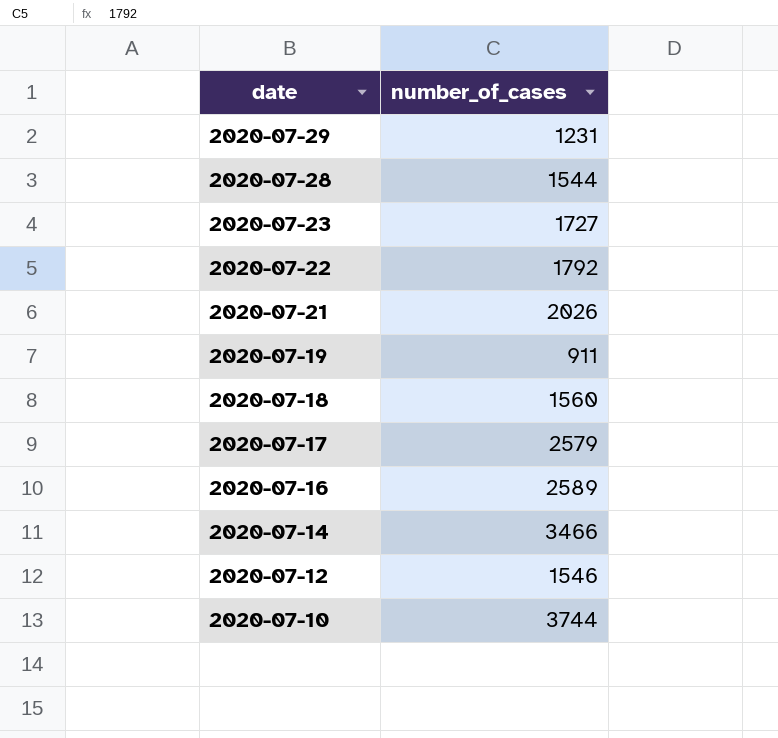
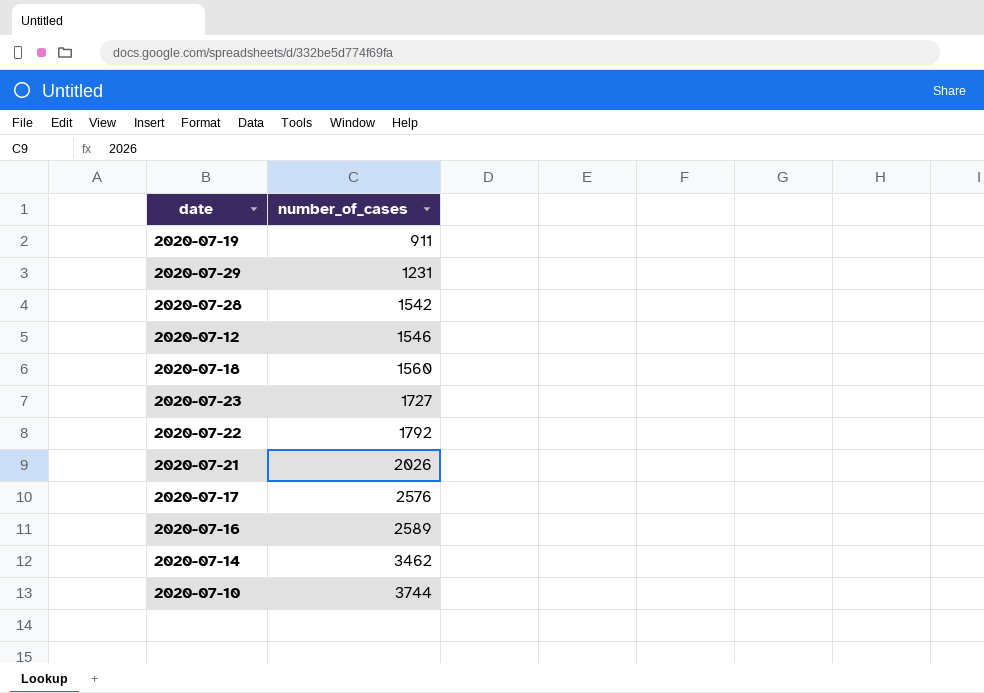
row order: date descending -> number_of_cases ascending
2020-07-28 | number_of_cases: 1544 -> 1542
2020-07-17 | number_of_cases: 2579 -> 2576
2020-07-14 | number_of_cases: 3466 -> 3462

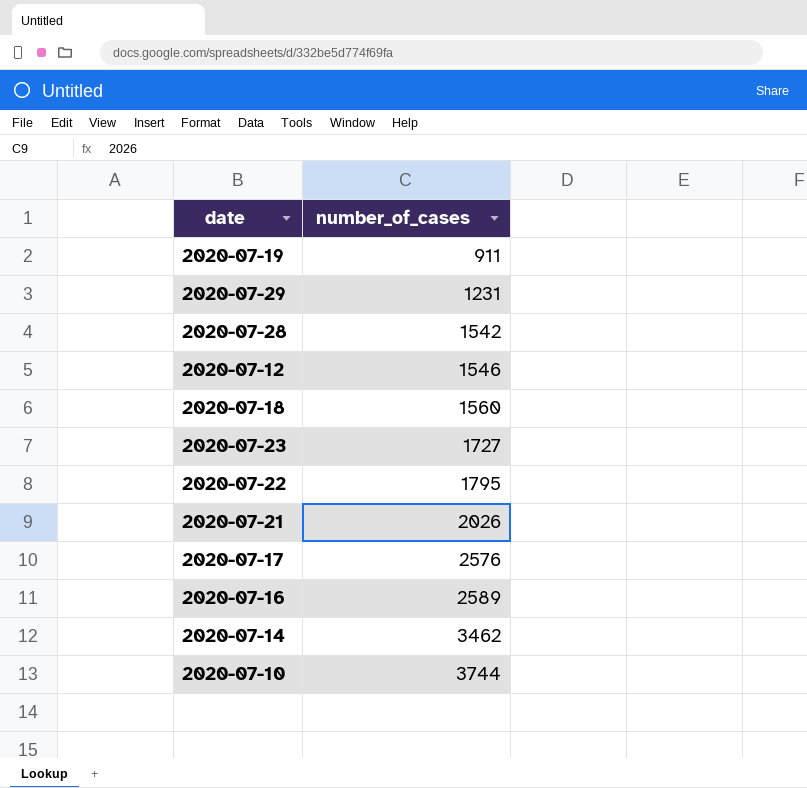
2020-07-22 | number_of_cases: 1792 -> 1795

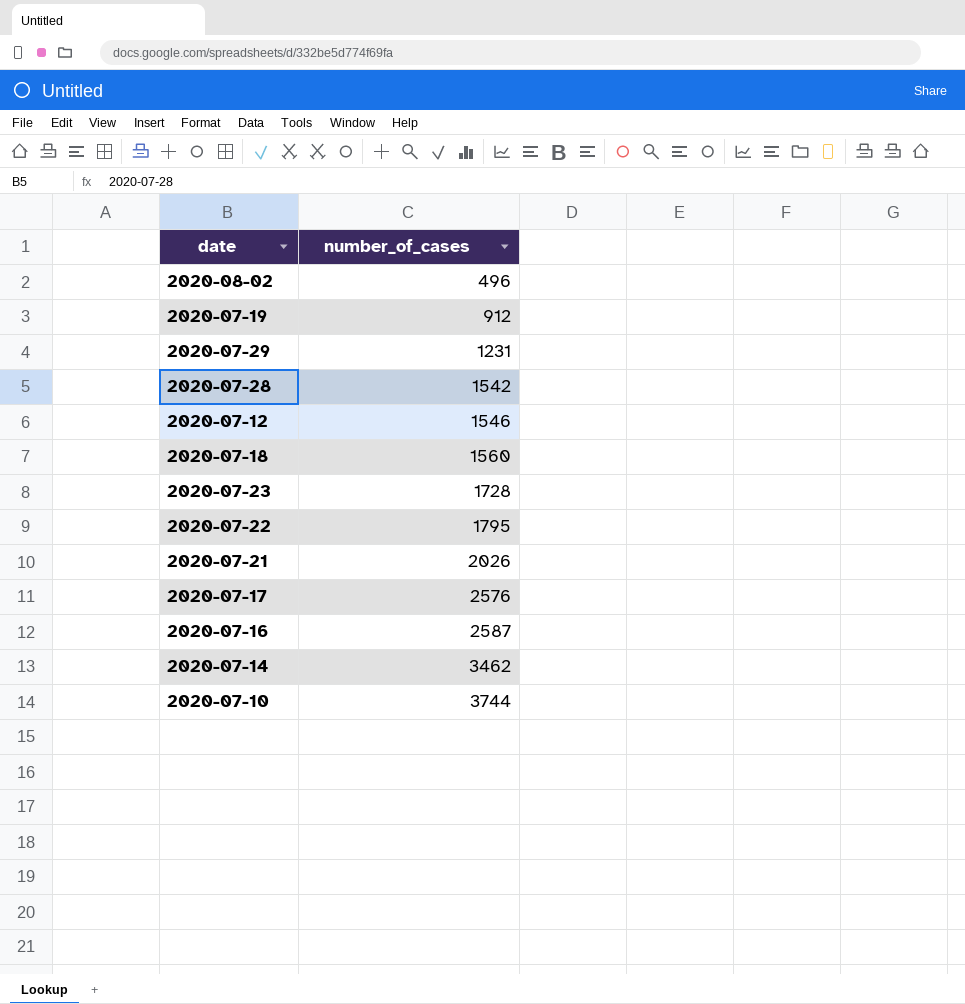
row 2020-08-02: none -> 496
2020-07-19 | number_of_cases: 911 -> 912
2020-07-23 | number_of_cases: 1727 -> 1728
2020-07-16 | number_of_cases: 2589 -> 2587

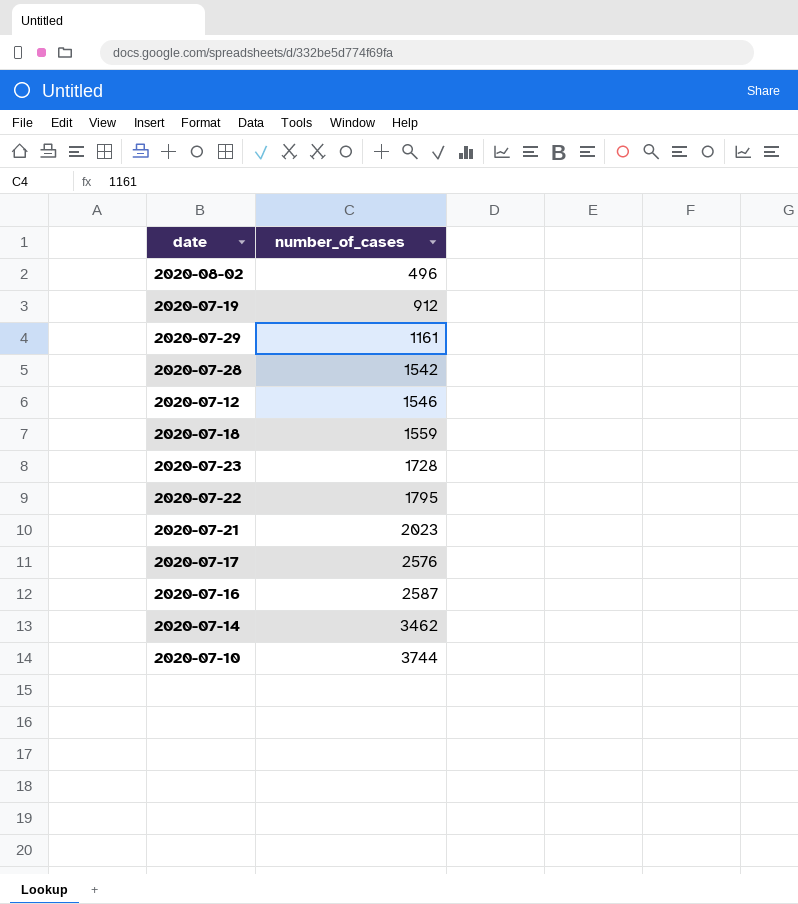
2020-07-29 | number_of_cases: 1231 -> 1161
2020-07-18 | number_of_cases: 1560 -> 1559
2020-07-21 | number_of_cases: 2026 -> 2023

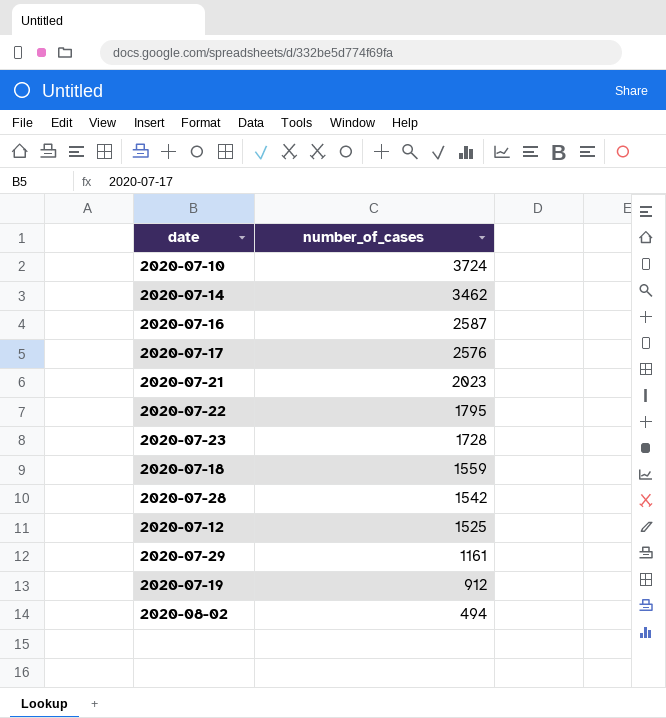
row order: number_of_cases ascending -> number_of_cases descending
2020-07-10 | number_of_cases: 3744 -> 3724
2020-07-12 | number_of_cases: 1546 -> 1525
2020-08-02 | number_of_cases: 496 -> 494

